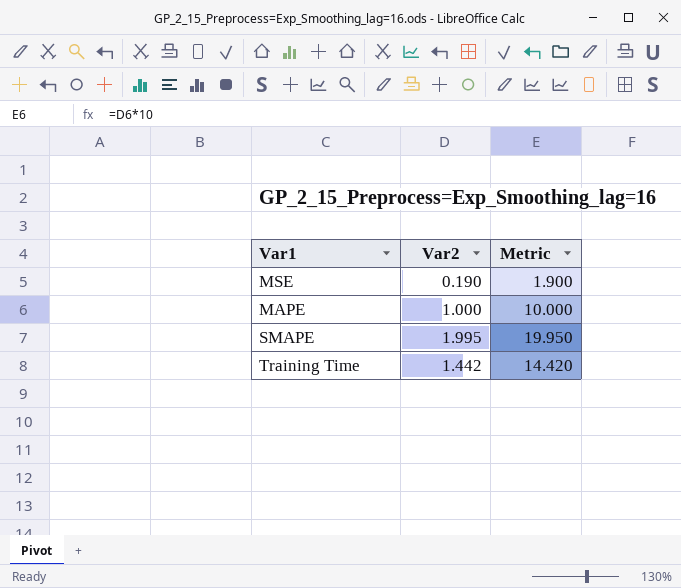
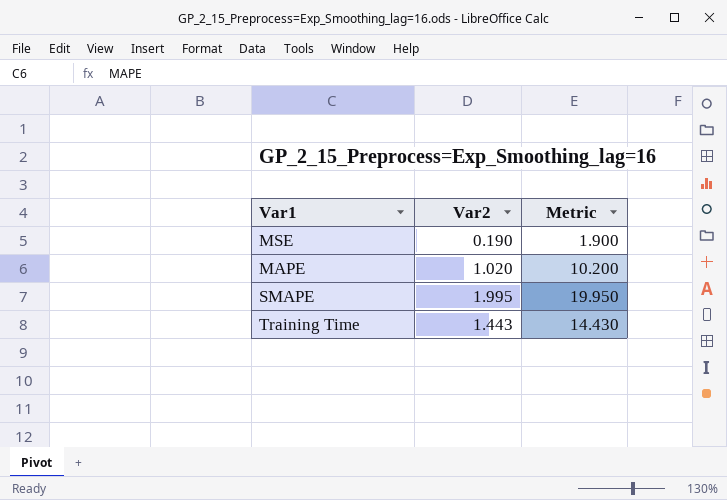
MAPE | Var2: 1.000 -> 1.020
MAPE | Metric: 10.000 -> 10.200
Training Time | Var2: 1.442 -> 1.443
Training Time | Metric: 14.420 -> 14.430

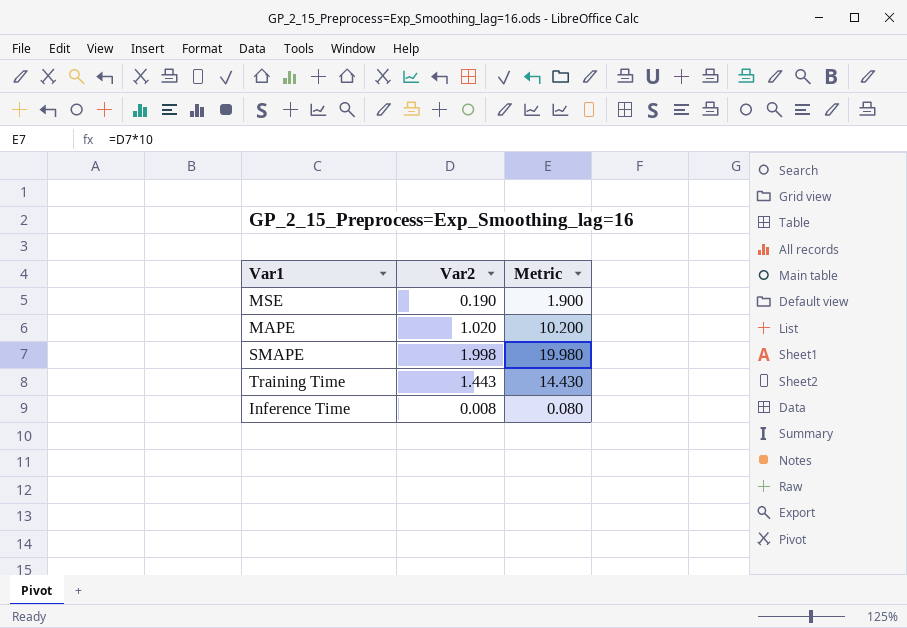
SMAPE | Var2: 1.995 -> 1.998
SMAPE | Metric: 19.950 -> 19.980
row Inference Time: none -> 0.008 | 0.080

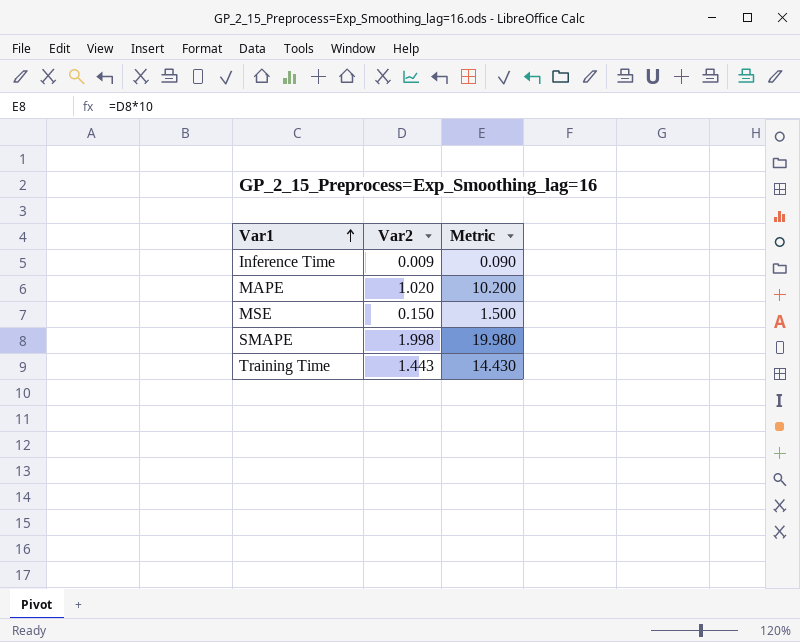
row order: none -> Var1 ascending
Inference Time | Var2: 0.008 -> 0.009
Inference Time | Metric: 0.080 -> 0.090
MSE | Var2: 0.190 -> 0.150
MSE | Metric: 1.900 -> 1.500

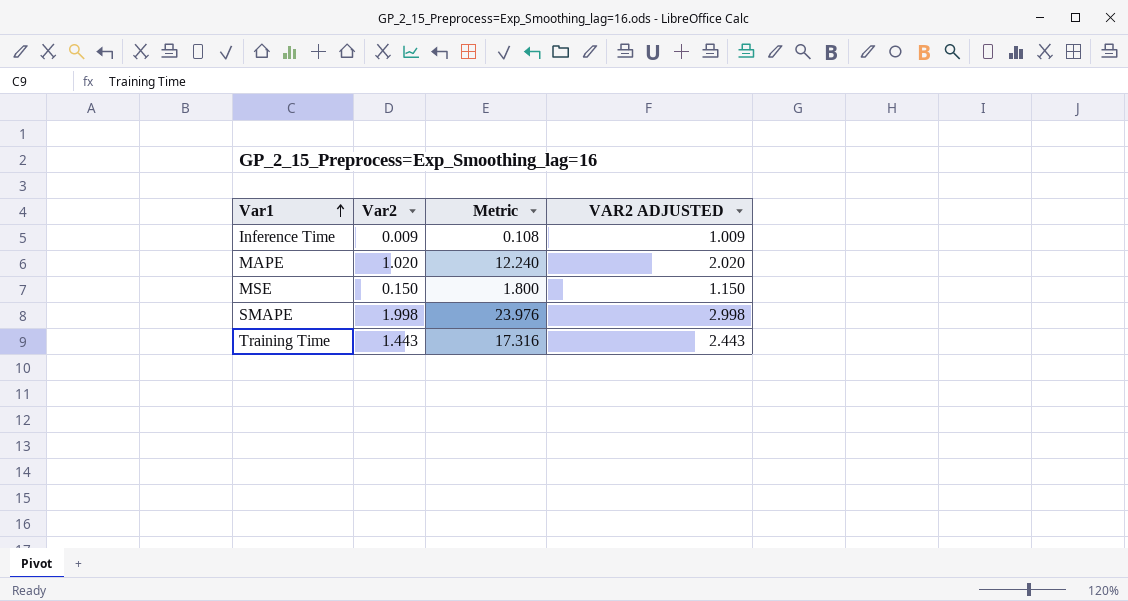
column Metric | formula: [Var2] * 10 -> [Var2] * 12
column VAR2 ADJUSTED | formula: none -> [Var2] + 1

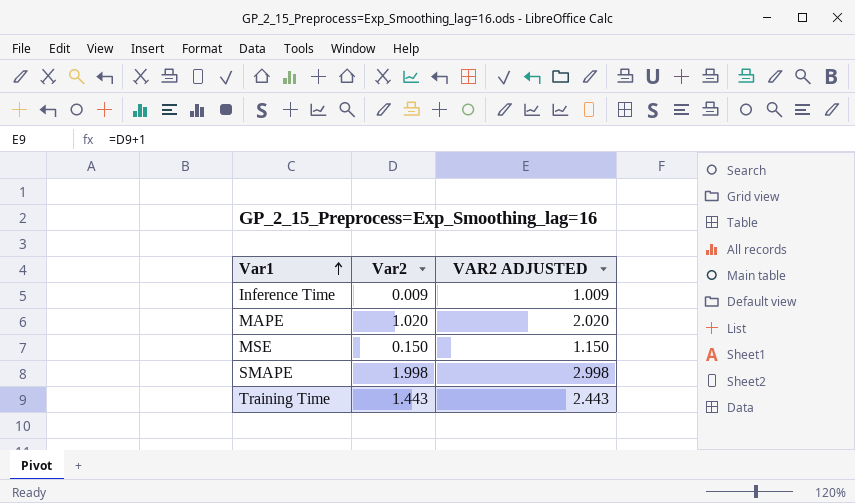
column Metric | formula: [Var2] * 12 -> none

